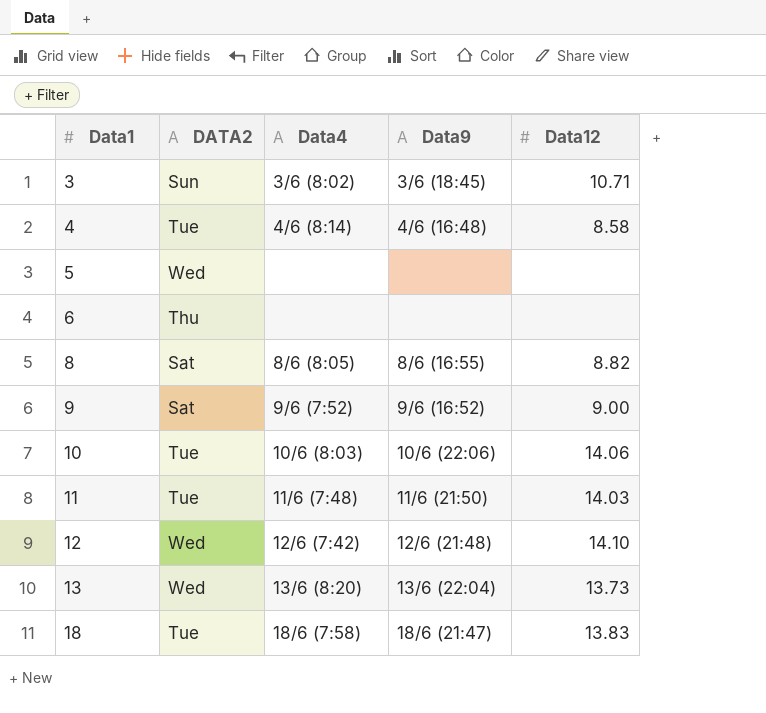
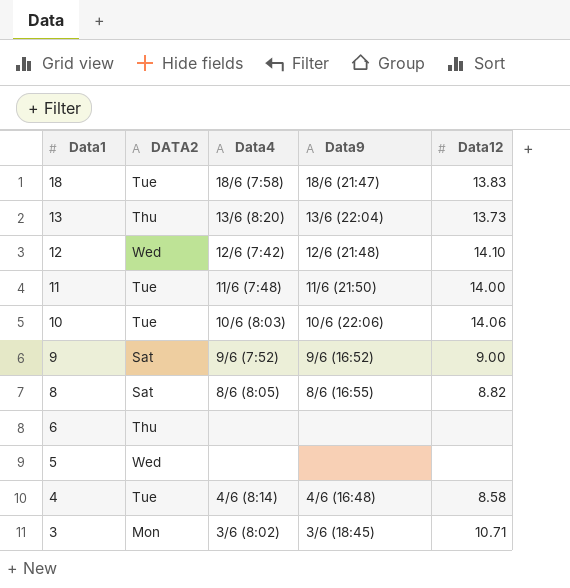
row order: Data1 ascending -> Data1 descending
13 | DATA2: Wed -> Thu
11 | Data12: 14.03 -> 14.00
3 | DATA2: Sun -> Mon

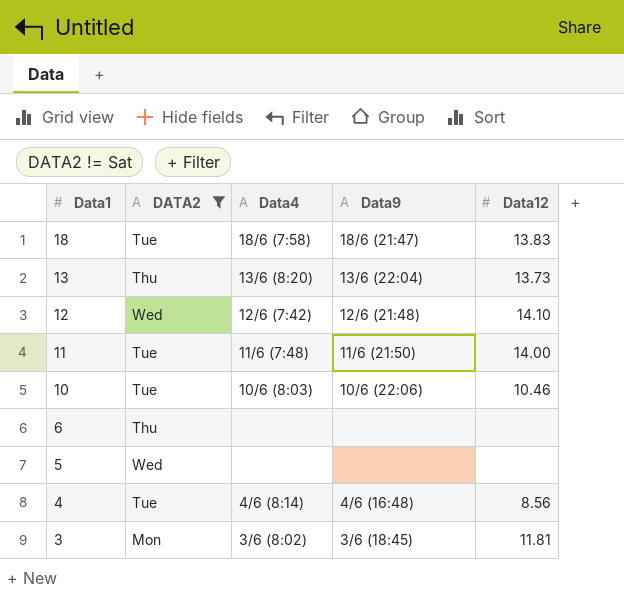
filter: none -> DATA2 != Sat
10 | Data12: 14.06 -> 10.46
4 | Data12: 8.58 -> 8.56
3 | Data12: 10.71 -> 11.81

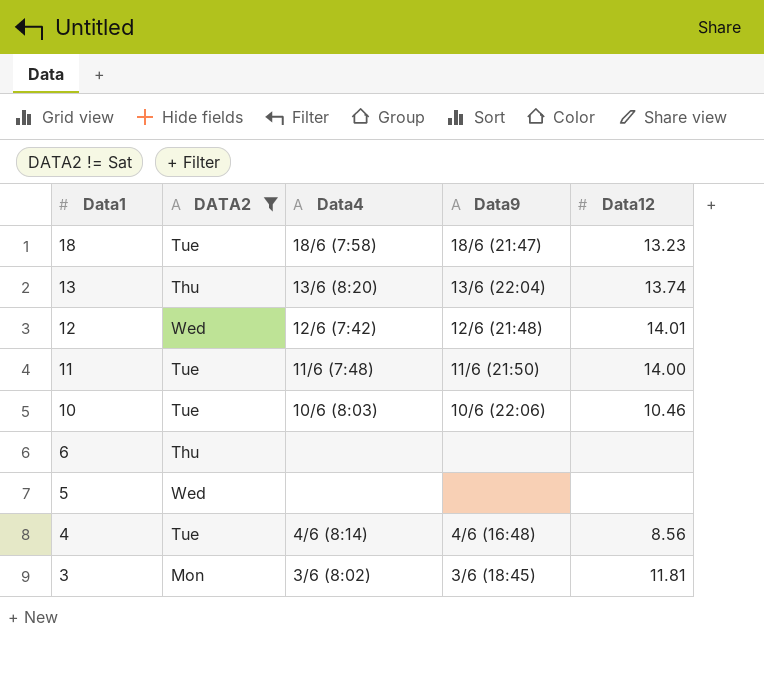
18 | Data12: 13.83 -> 13.23
13 | Data12: 13.73 -> 13.74
12 | Data12: 14.10 -> 14.01

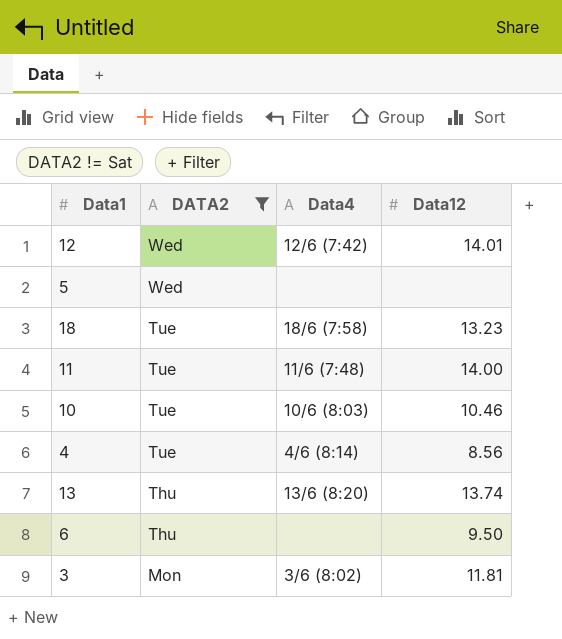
row order: Data1 descending -> DATA2 descending
column Data9 | position: 4 -> none
6 | Data12: none -> 9.50

